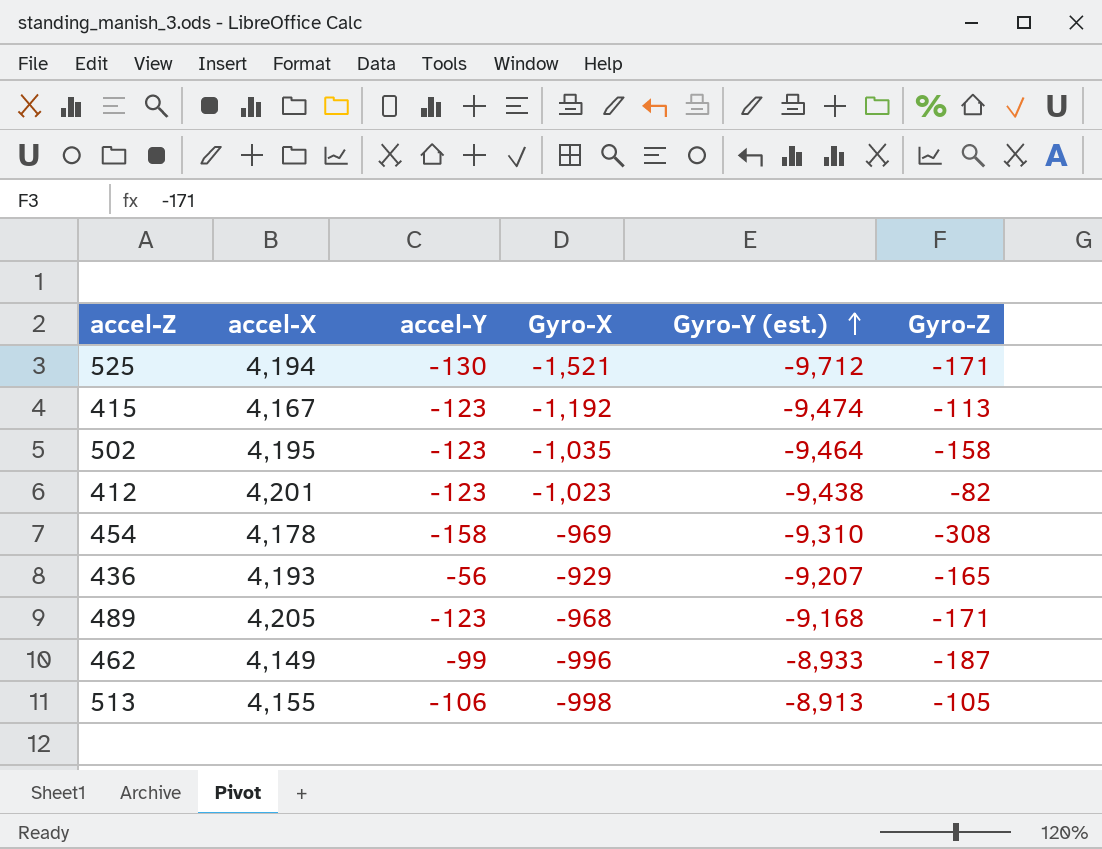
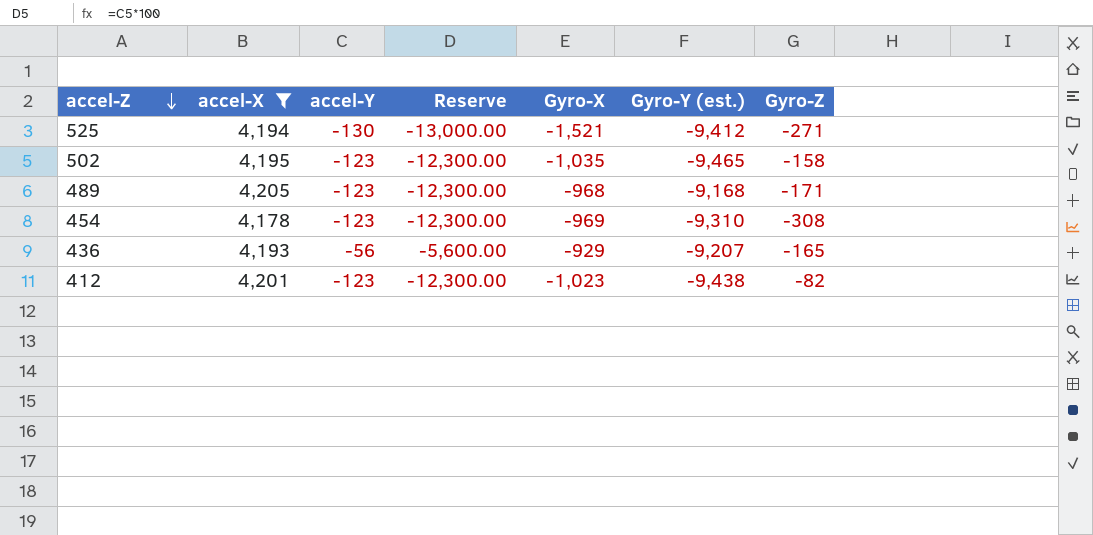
filter: none -> accel-X >= 4,178
row order: Gyro-Y (est.) ascending -> accel-Z descending
column Reserve | formula: none -> [accel-Y] * 100
525 | Gyro-Y (est.): -9,712 -> -9,412
525 | Gyro-Z: -171 -> -271
502 | Gyro-Y (est.): -9,464 -> -9,465
454 | accel-Y: -158 -> -123

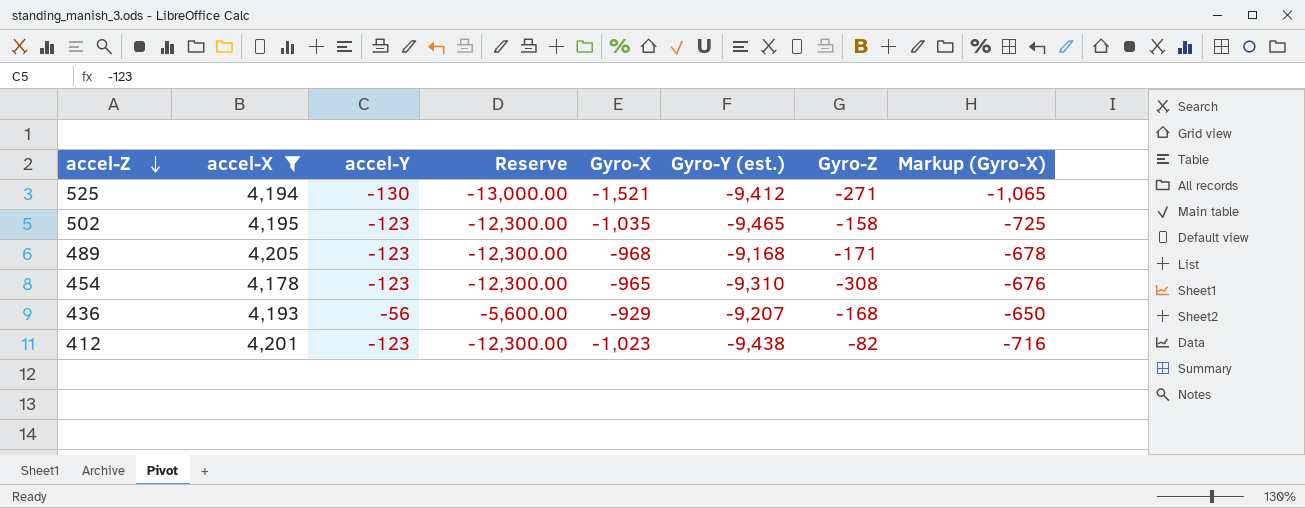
column Markup (Gyro-X) | formula: none -> [Gyro-X] * 0.7
454 | Gyro-X: -969 -> -965
436 | Gyro-Z: -165 -> -168

